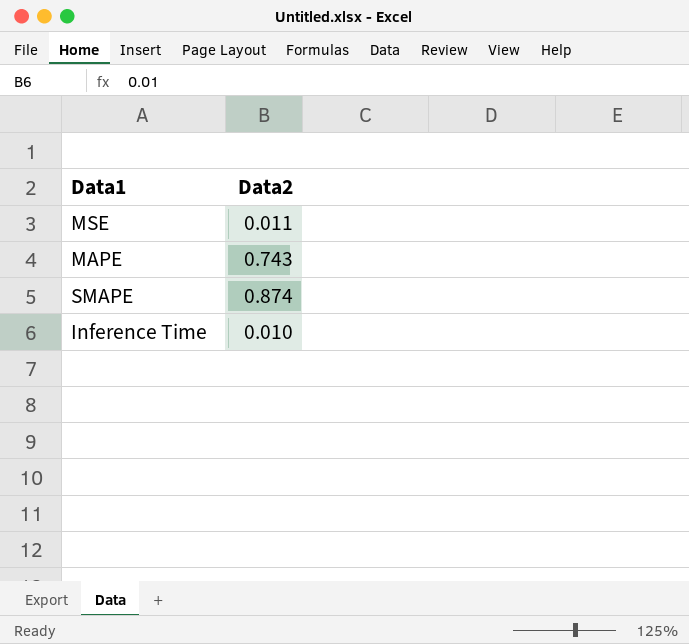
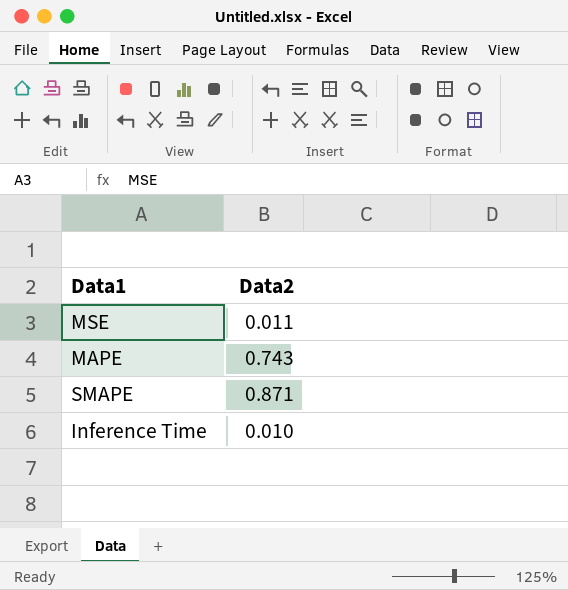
SMAPE | Data2: 0.874 -> 0.871

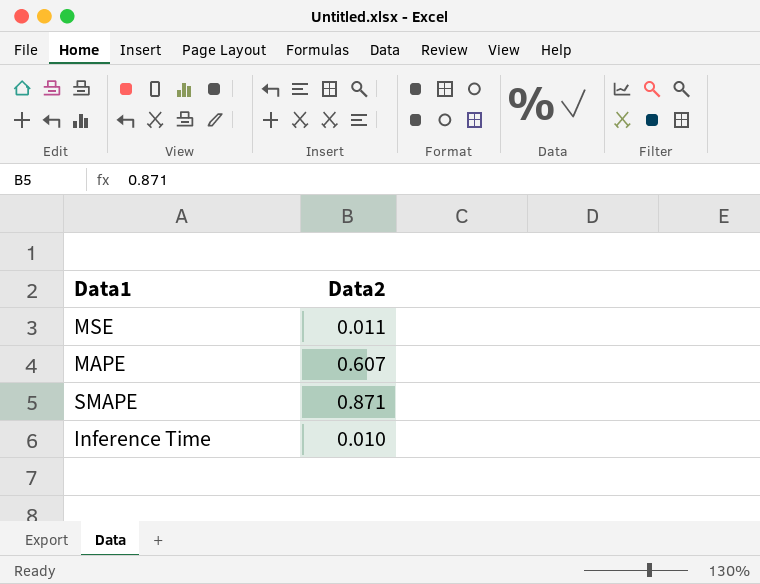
MAPE | Data2: 0.743 -> 0.607

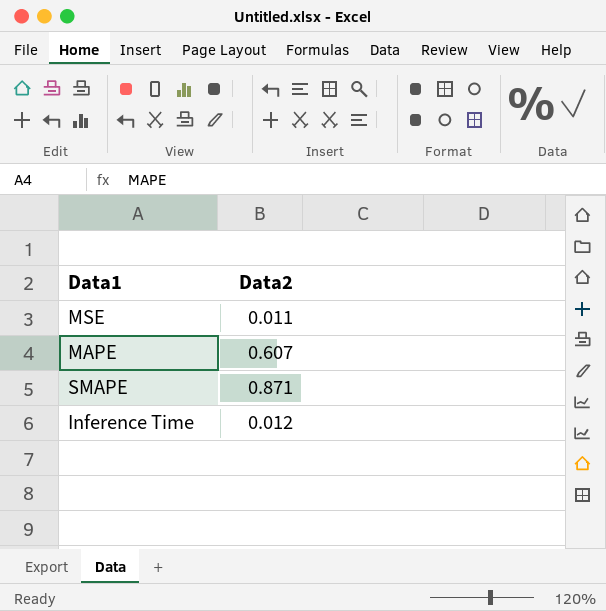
Inference Time | Data2: 0.010 -> 0.012

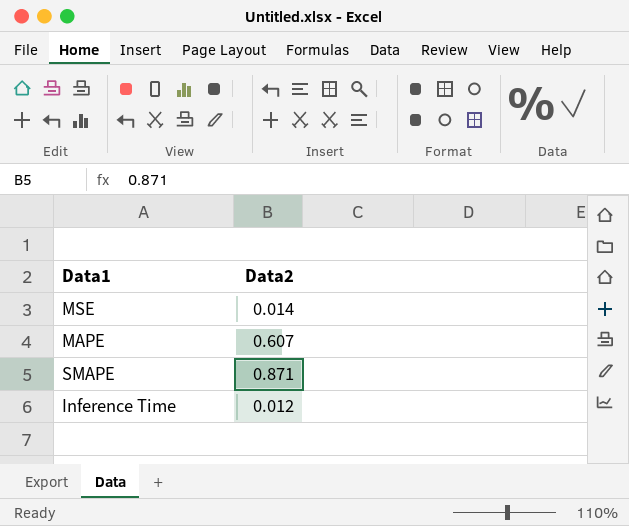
MSE | Data2: 0.011 -> 0.014

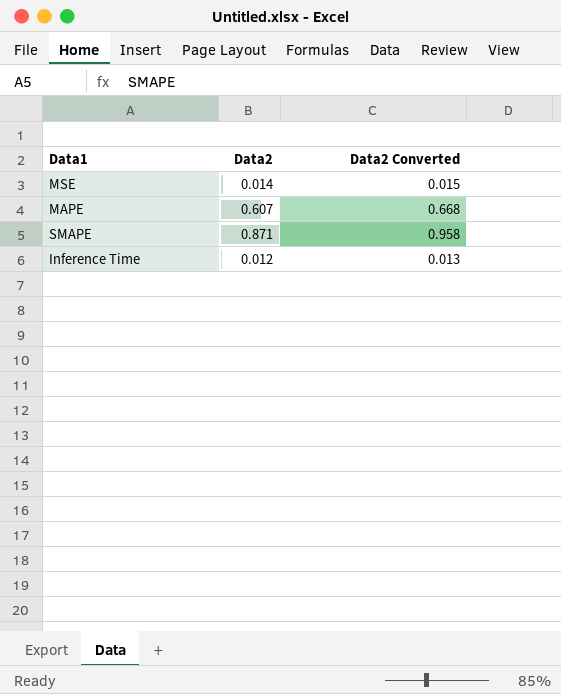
column Data2 Converted | formula: none -> [Data2] * 1.1

